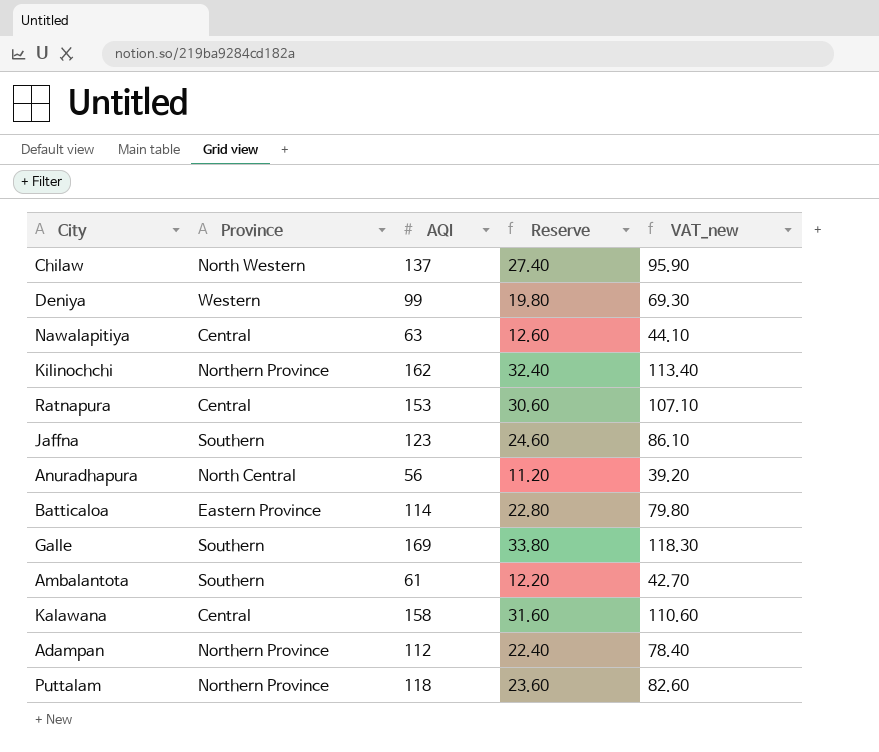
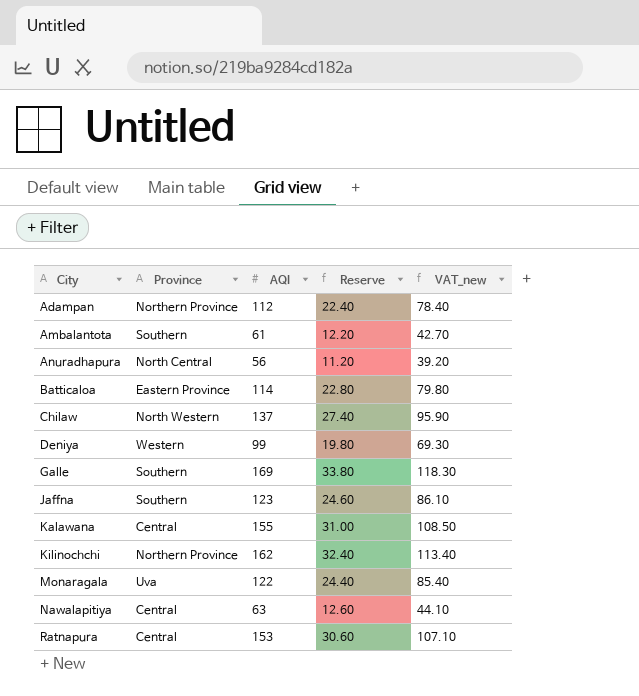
row order: none -> City ascending
row Puttalam: Northern Province | 118 | 23.60 | 82.60 -> none
Kalawana | AQI: 158 -> 155
Kalawana | Reserve: 31.60 -> 31.00
Kalawana | VAT_new: 110.60 -> 108.50
row Monaragala: none -> Uva | 122 | 24.40 | 85.40

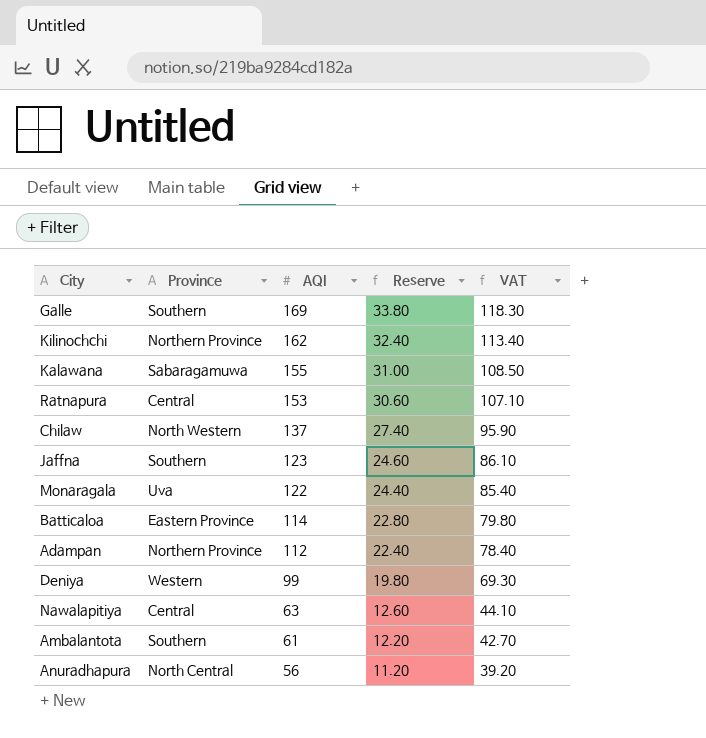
row order: City ascending -> AQI descending
column name: VAT_new -> VAT
Kalawana | Province: Central -> Sabaragamuwa

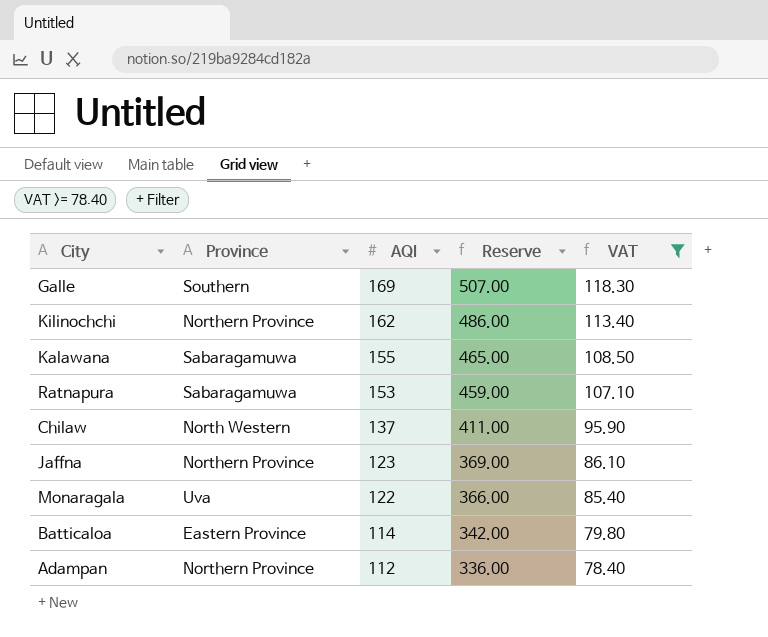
filter: none -> VAT >= 78.40
column Reserve | formula: [AQI] * 0.2 -> [AQI] * 3
Ratnapura | Province: Central -> Sabaragamuwa
Jaffna | Province: Southern -> Northern Province

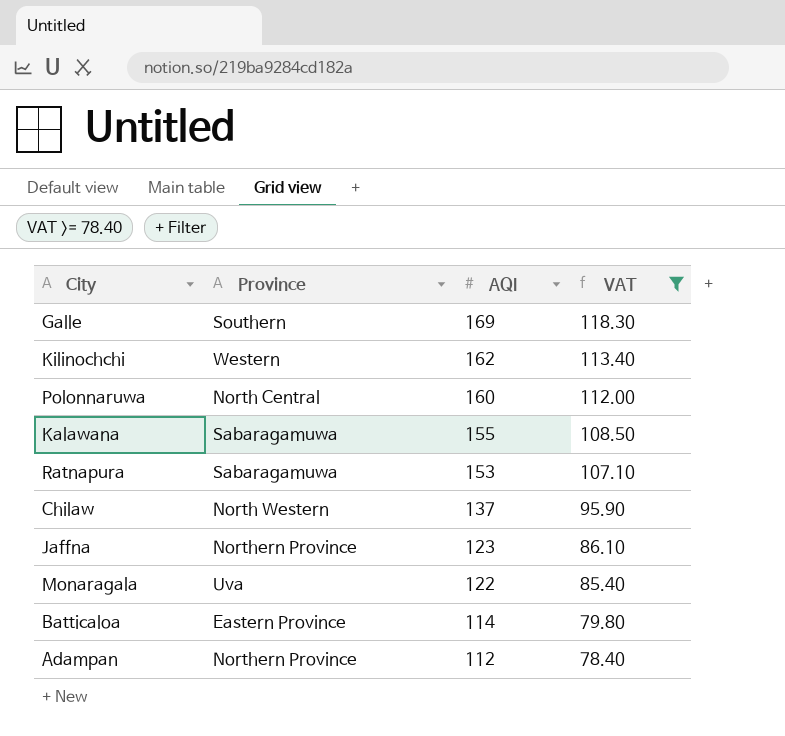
column Reserve | formula: [AQI] * 3 -> none
Kilinochchi | Province: Northern Province -> Western
row Polonnaruwa: none -> North Central | 160 | 112.00

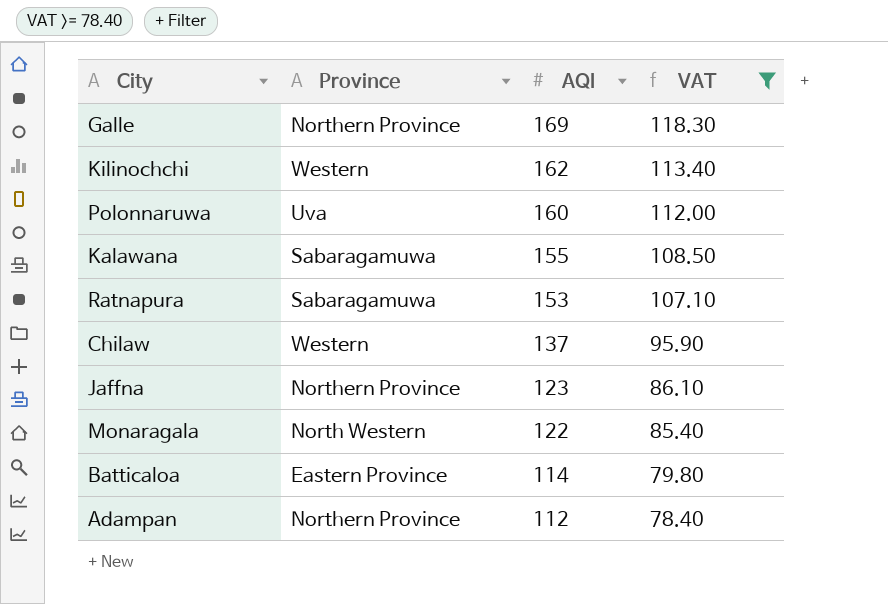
Galle | Province: Southern -> Northern Province
Polonnaruwa | Province: North Central -> Uva
Chilaw | Province: North Western -> Western
Monaragala | Province: Uva -> North Western

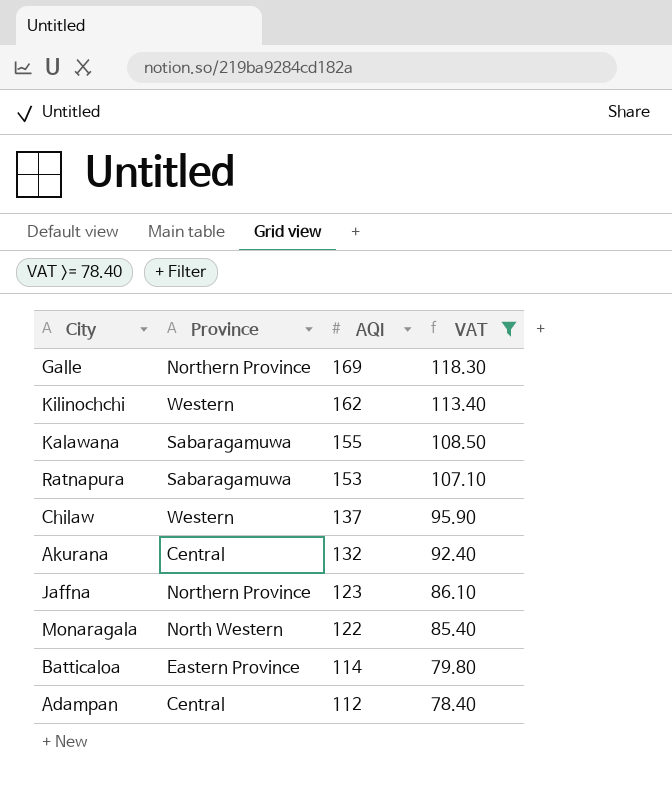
row Polonnaruwa: Uva | 160 | 112.00 -> none
row Akurana: none -> Central | 132 | 92.40
Adampan | Province: Northern Province -> Central

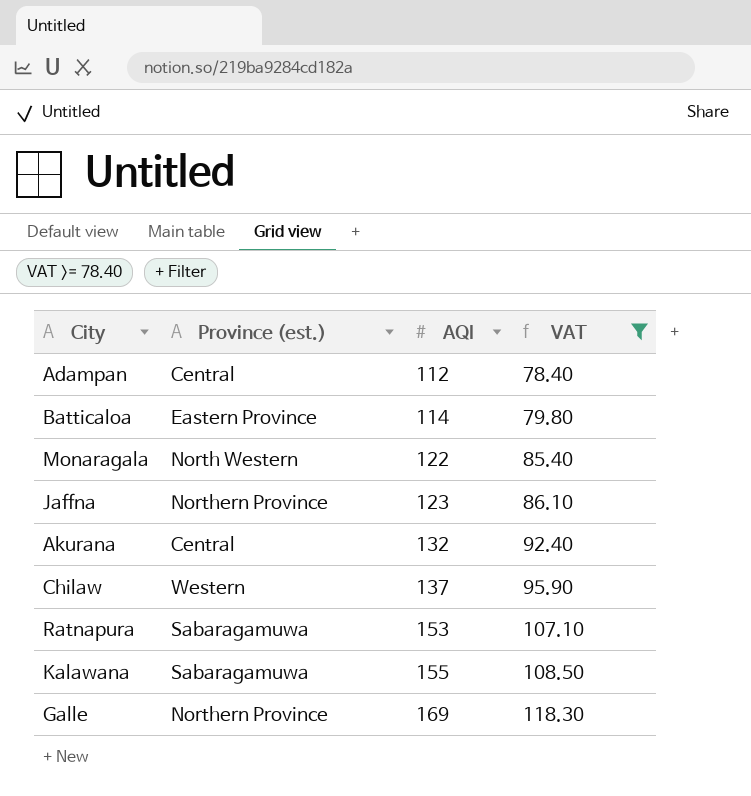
row order: AQI descending -> AQI ascending
column name: Province -> Province (est.)
row Kilinochchi: Western | 162 | 113.40 -> none

